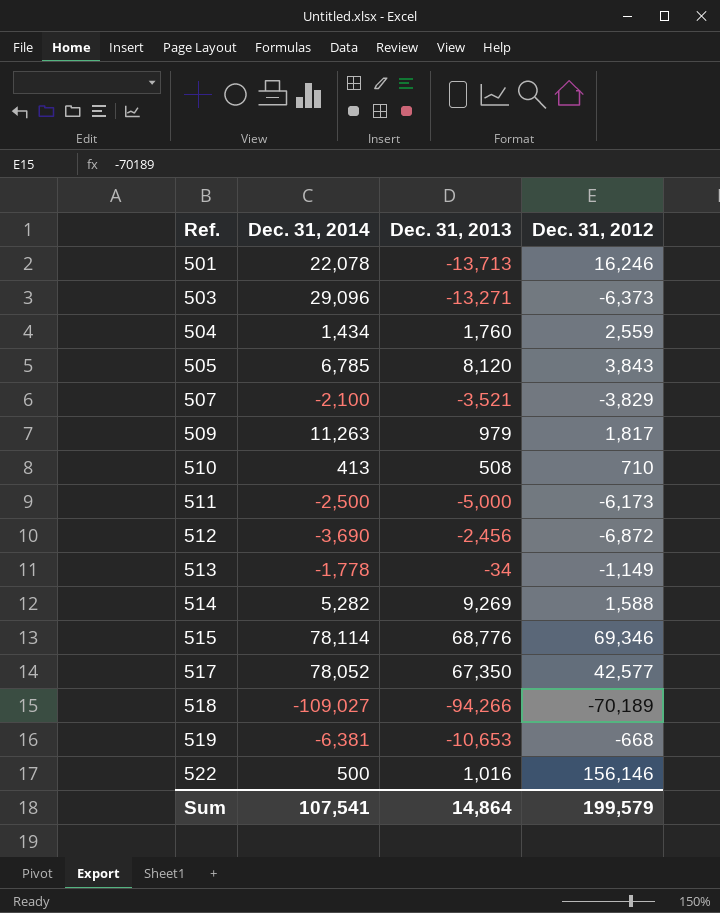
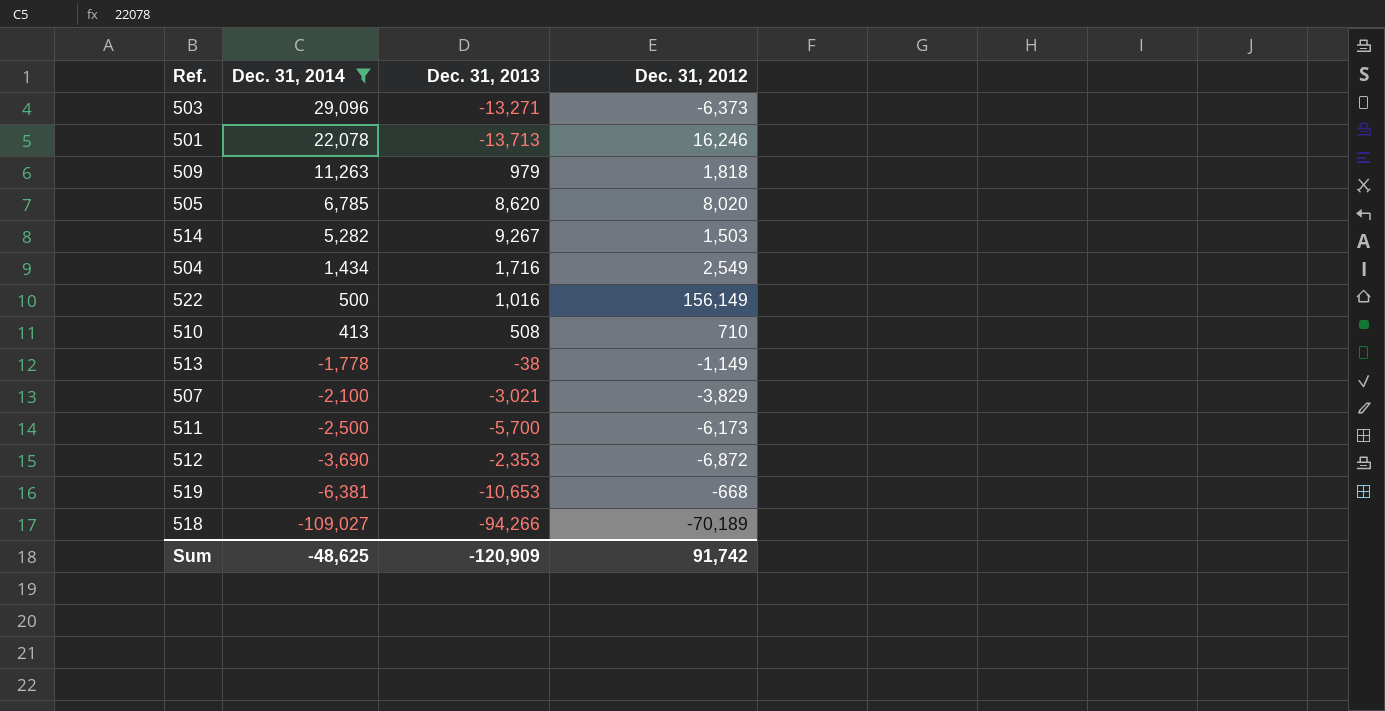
filter: none -> Dec. 31, 2014 <= 29,096
row order: Ref. ascending -> Dec. 31, 2014 descending
509 | Dec. 31, 2012: 1,817 -> 1,818
505 | Dec. 31, 2013: 8,120 -> 8,620
505 | Dec. 31, 2012: 3,843 -> 8,020
514 | Dec. 31, 2013: 9,269 -> 9,267
514 | Dec. 31, 2012: 1,588 -> 1,503
504 | Dec. 31, 2013: 1,760 -> 1,716
504 | Dec. 31, 2012: 2,559 -> 2,549
522 | Dec. 31, 2012: 156,146 -> 156,149
513 | Dec. 31, 2013: -34 -> -38
507 | Dec. 31, 2013: -3,521 -> -3,021
511 | Dec. 31, 2013: -5,000 -> -5,700
512 | Dec. 31, 2013: -2,456 -> -2,353
Sum | Dec. 31, 2014: 107,541 -> -48,625
Sum | Dec. 31, 2013: 14,864 -> -120,909
Sum | Dec. 31, 2012: 199,579 -> 91,742

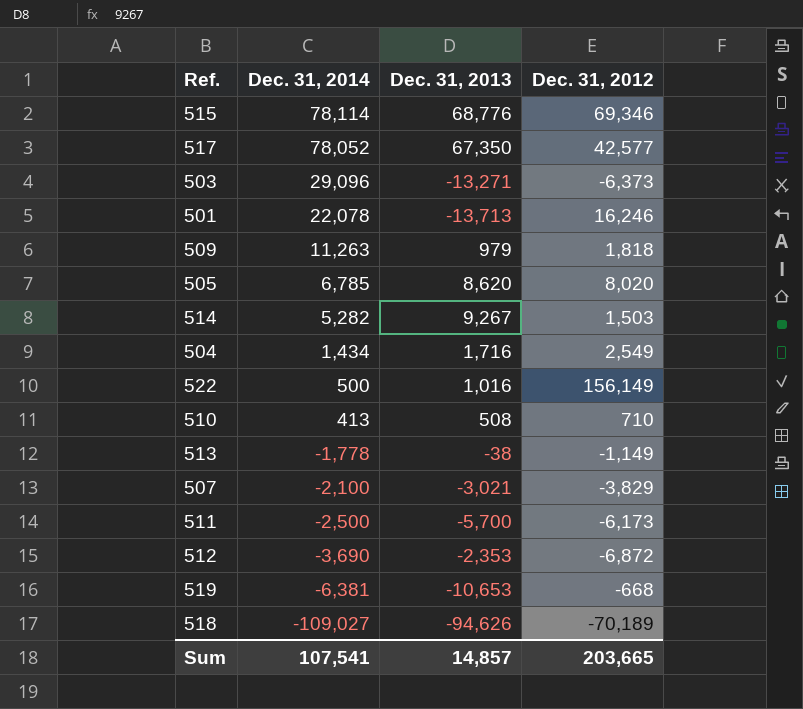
filter: Dec. 31, 2014 <= 29,096 -> none
518 | Dec. 31, 2013: -94,266 -> -94,626
Sum | Dec. 31, 2014: -48,625 -> 107,541
Sum | Dec. 31, 2013: -120,909 -> 14,857
Sum | Dec. 31, 2012: 91,742 -> 203,665

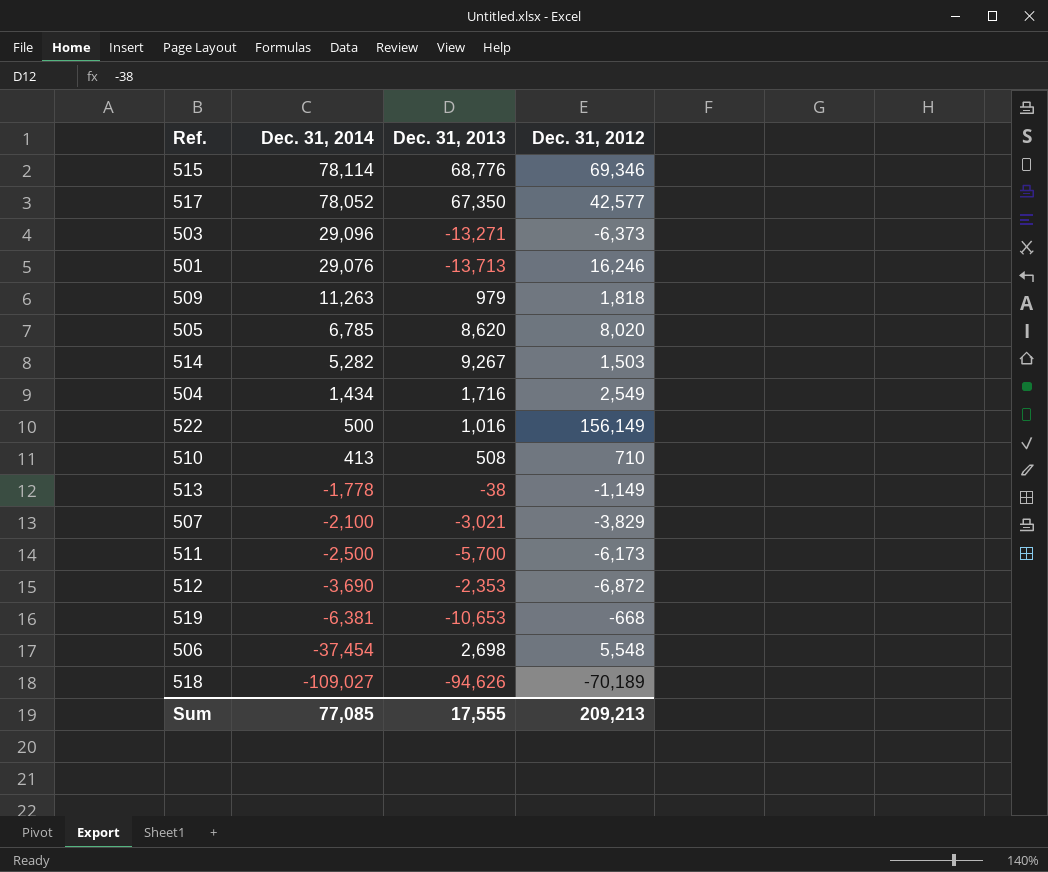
501 | Dec. 31, 2014: 22,078 -> 29,076
row 506: none -> -37,454 | 2,698 | 5,548
Sum | Dec. 31, 2014: 107,541 -> 77,085
Sum | Dec. 31, 2013: 14,857 -> 17,555
Sum | Dec. 31, 2012: 203,665 -> 209,213

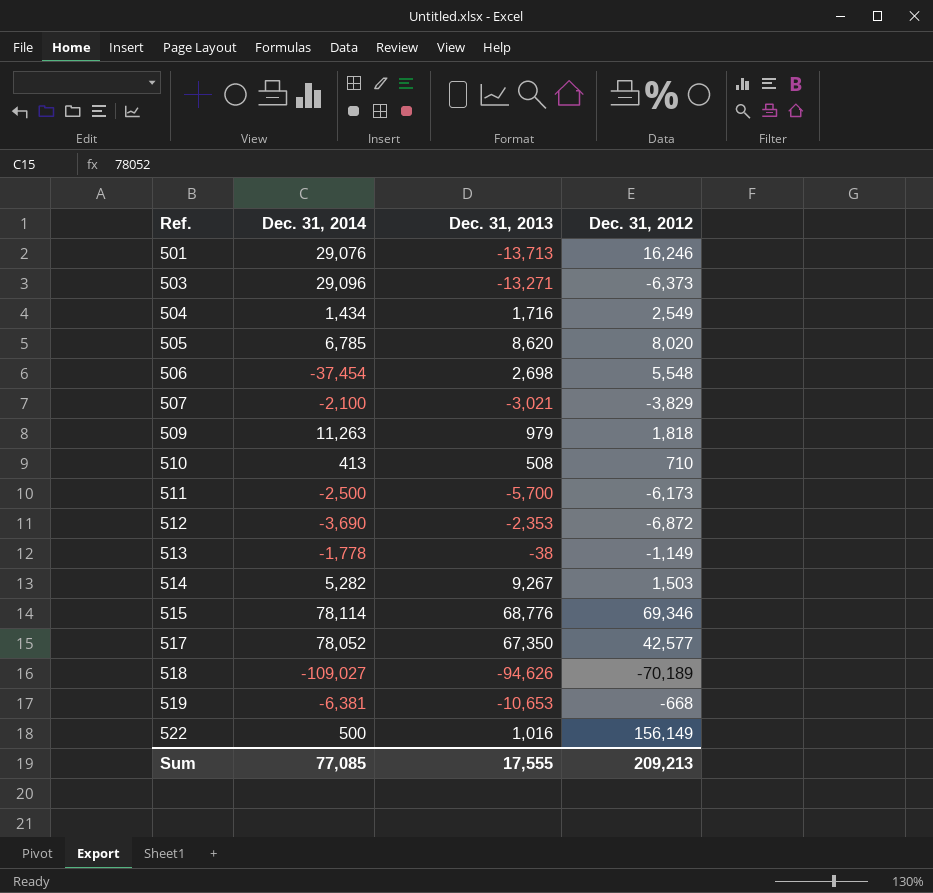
row order: Dec. 31, 2014 descending -> Ref. ascending

